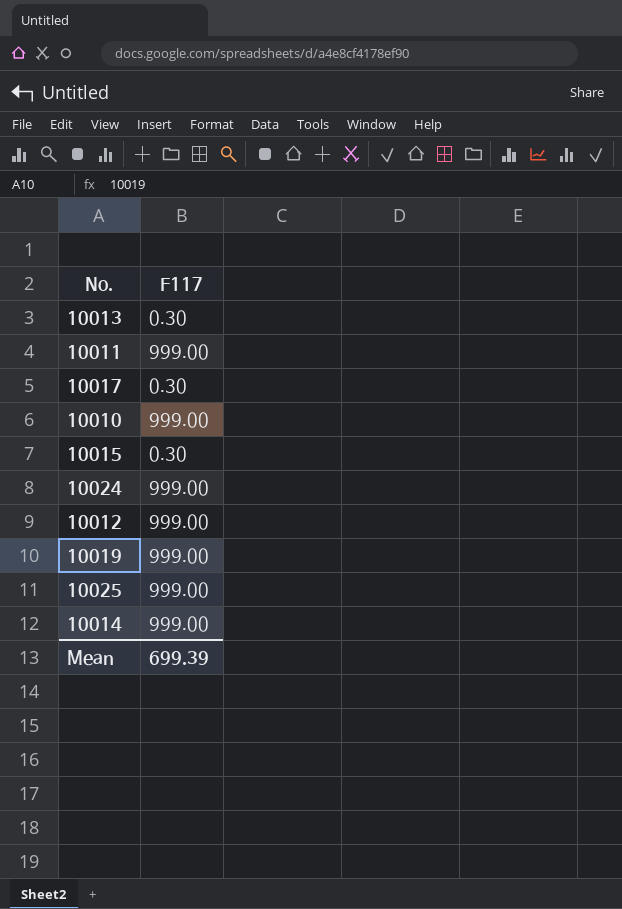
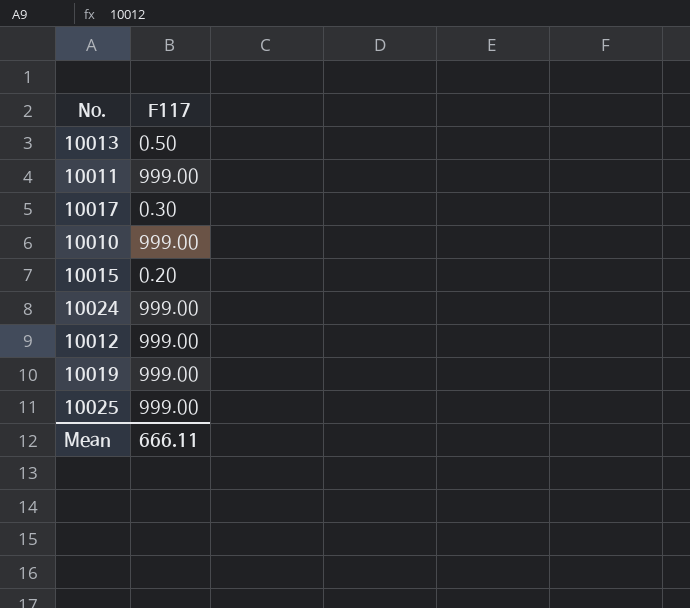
row 10014: 999.00 -> none
10013 | F117: 0.30 -> 0.50
10015 | F117: 0.30 -> 0.20
Mean | F117: 699.39 -> 666.11

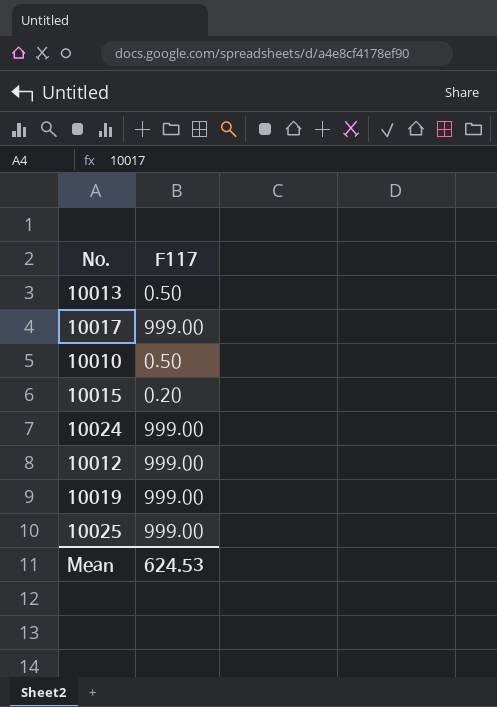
row 10011: 999.00 -> none
10017 | F117: 0.30 -> 999.00
10010 | F117: 999.00 -> 0.50
Mean | F117: 666.11 -> 624.53

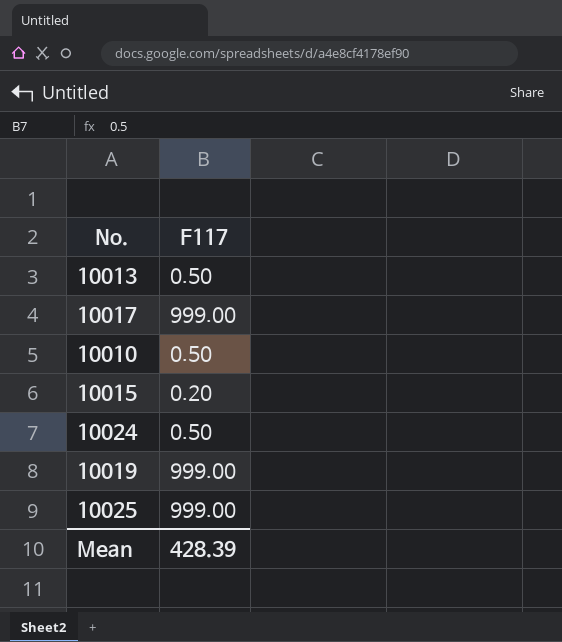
row 10012: 999.00 -> none
10024 | F117: 999.00 -> 0.50
Mean | F117: 624.53 -> 428.39

